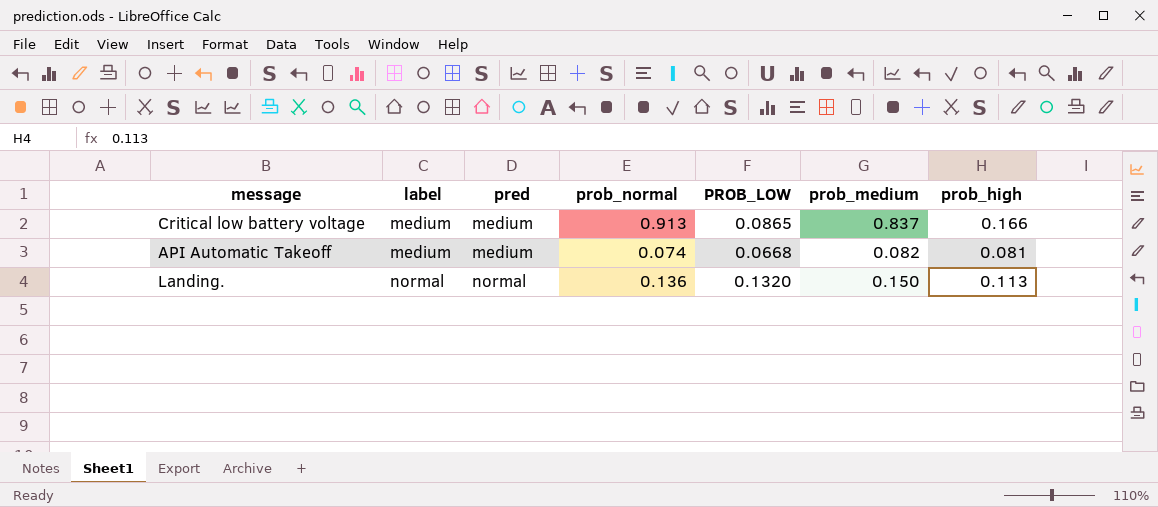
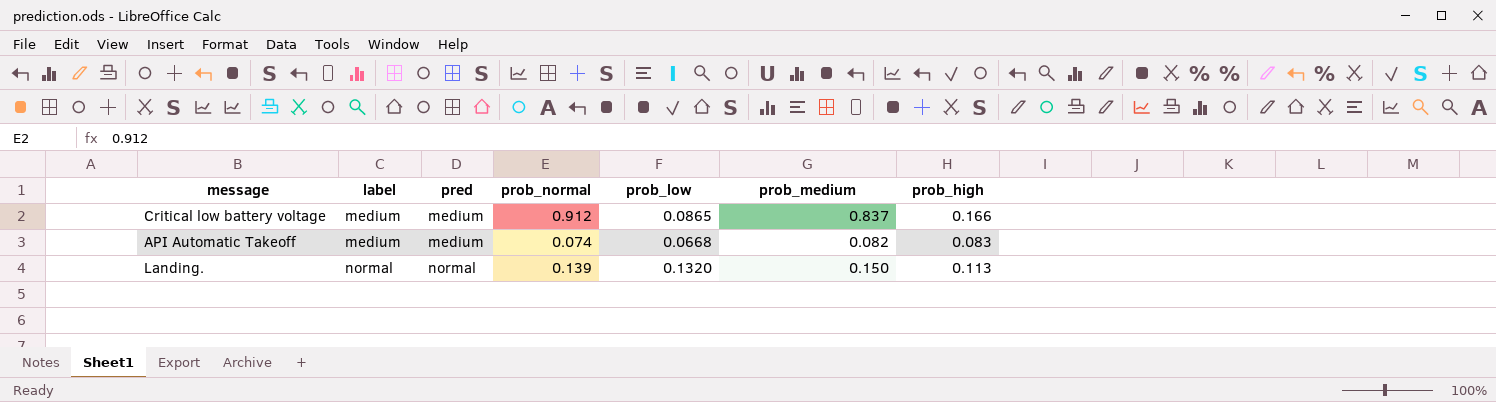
column name: PROB_LOW -> prob_low
Critical low battery voltage | prob_normal: 0.913 -> 0.912
API Automatic Takeoff | prob_high: 0.081 -> 0.083
Landing. | prob_normal: 0.136 -> 0.139

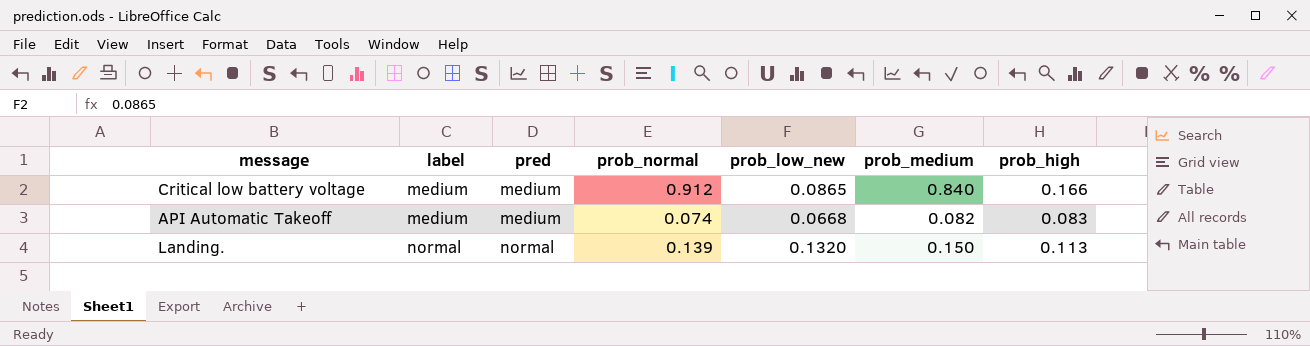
column name: prob_low -> prob_low_new
Critical low battery voltage | prob_medium: 0.837 -> 0.840

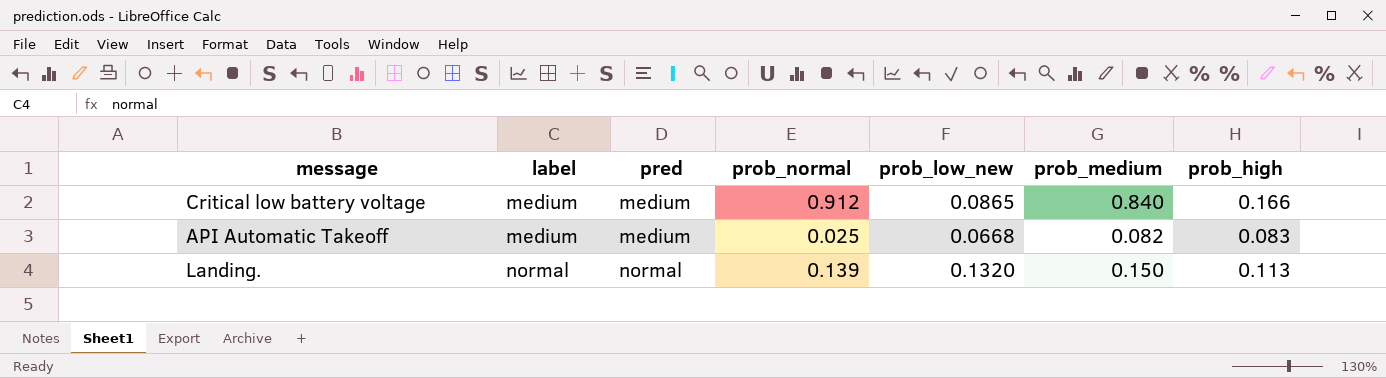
API Automatic Takeoff | prob_normal: 0.074 -> 0.025

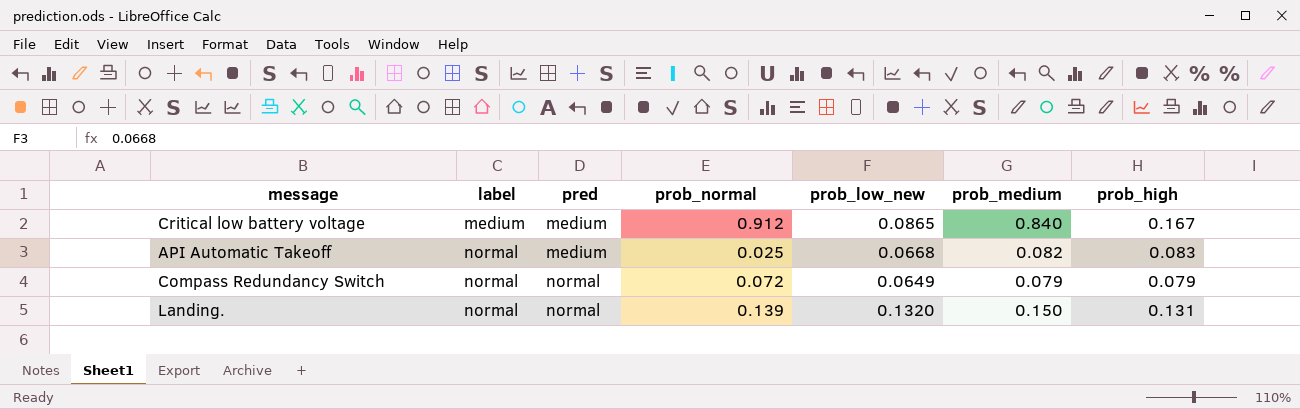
Critical low battery voltage | prob_high: 0.166 -> 0.167
API Automatic Takeoff | label: medium -> normal
row Compass Redundancy Switch: none -> normal | normal | 0.072 | 0.0649 | 0.079 | 0.079
Landing. | prob_high: 0.113 -> 0.131

